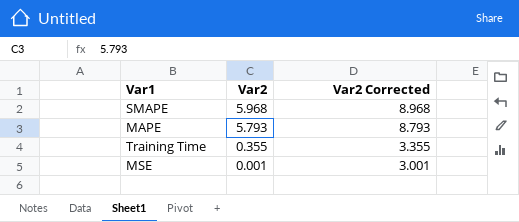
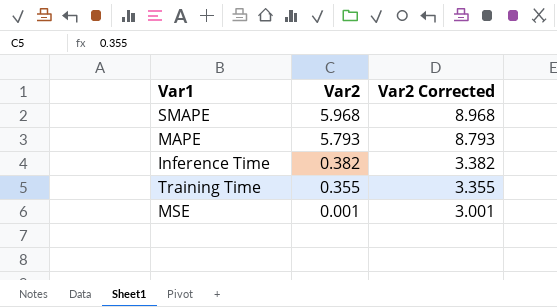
row Inference Time: none -> 0.382 | 3.382

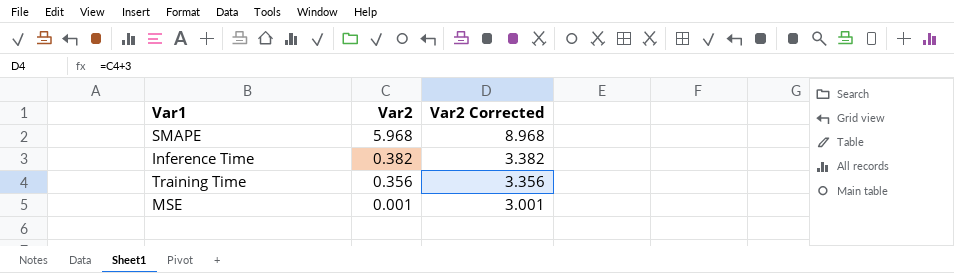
row MAPE: 5.793 | 8.793 -> none
Training Time | Var2: 0.355 -> 0.356
Training Time | Var2 Corrected: 3.355 -> 3.356

